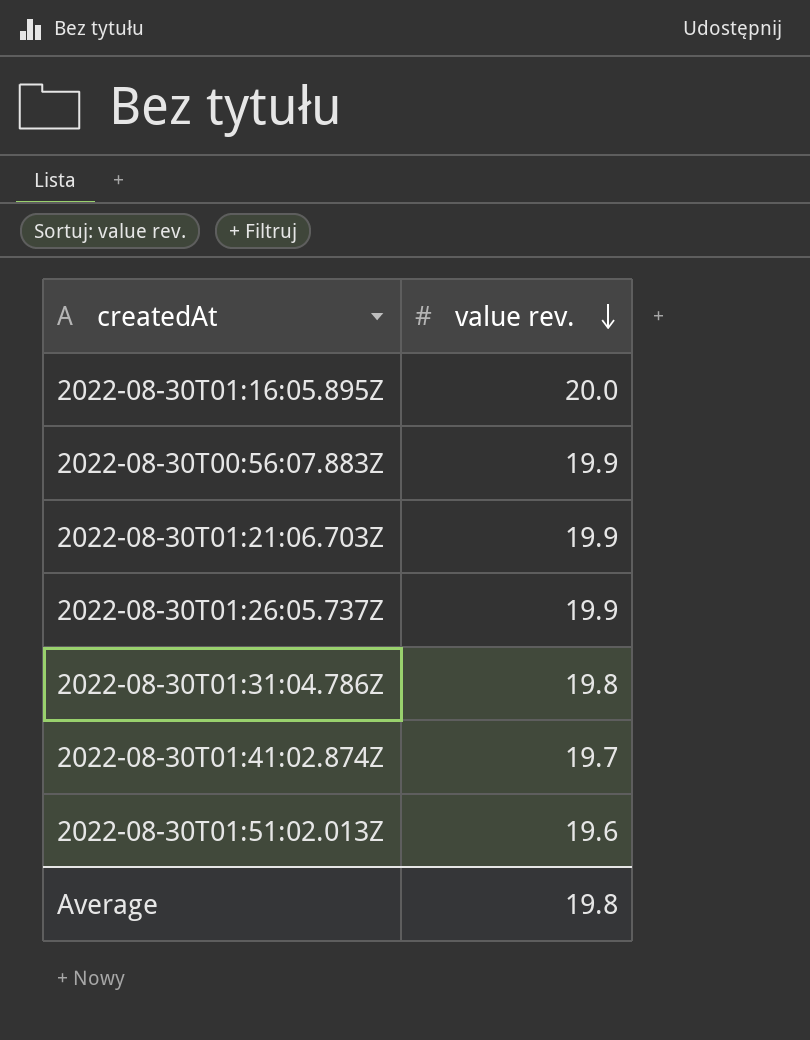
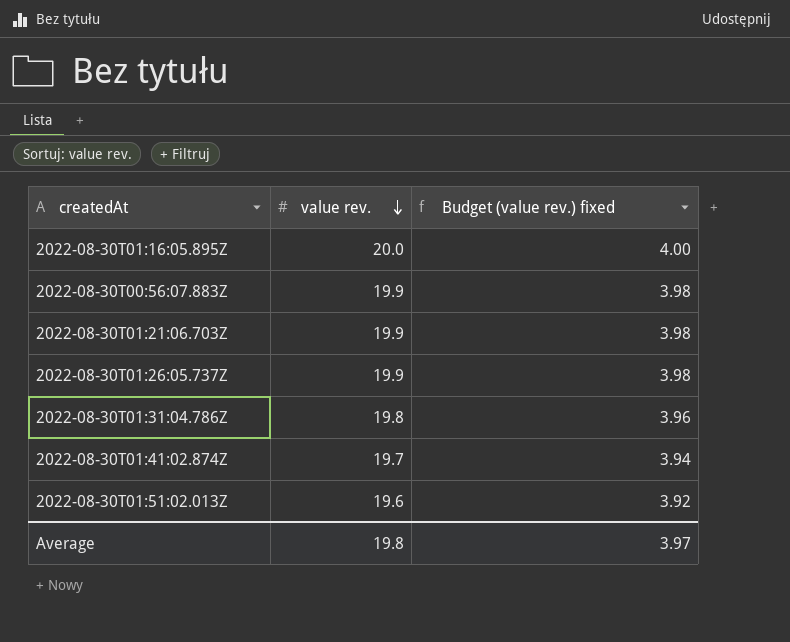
column Budget (value rev.) fixed | formula: none -> [value rev.] * 0.2

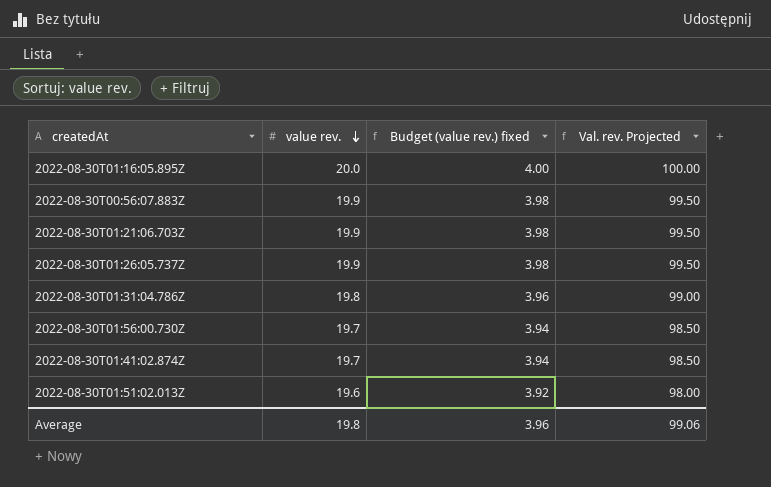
column Val. rev. Projected | formula: none -> [value rev.] * 5
row 2022-08-30T01:56:00.730Z: none -> 19.7 | 3.94 | 98.50
Average | Budget (value rev.) fixed: 3.97 -> 3.96

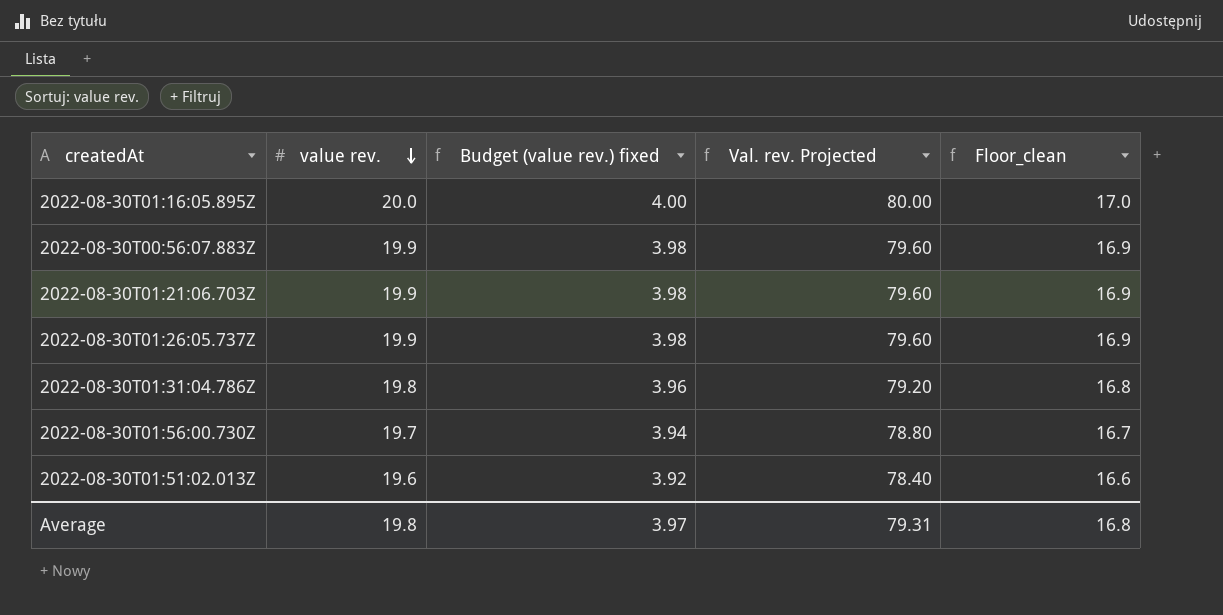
column Val. rev. Projected | formula: [value rev.] * 5 -> [value rev.] * 4
column Floor_clean | formula: none -> [value rev.] - 3
row 2022-08-30T01:41:02.874Z: 19.7 | 3.94 | 98.50 -> none
Average | Budget (value rev.) fixed: 3.96 -> 3.97
Average | Val. rev. Projected: 99.06 -> 79.31

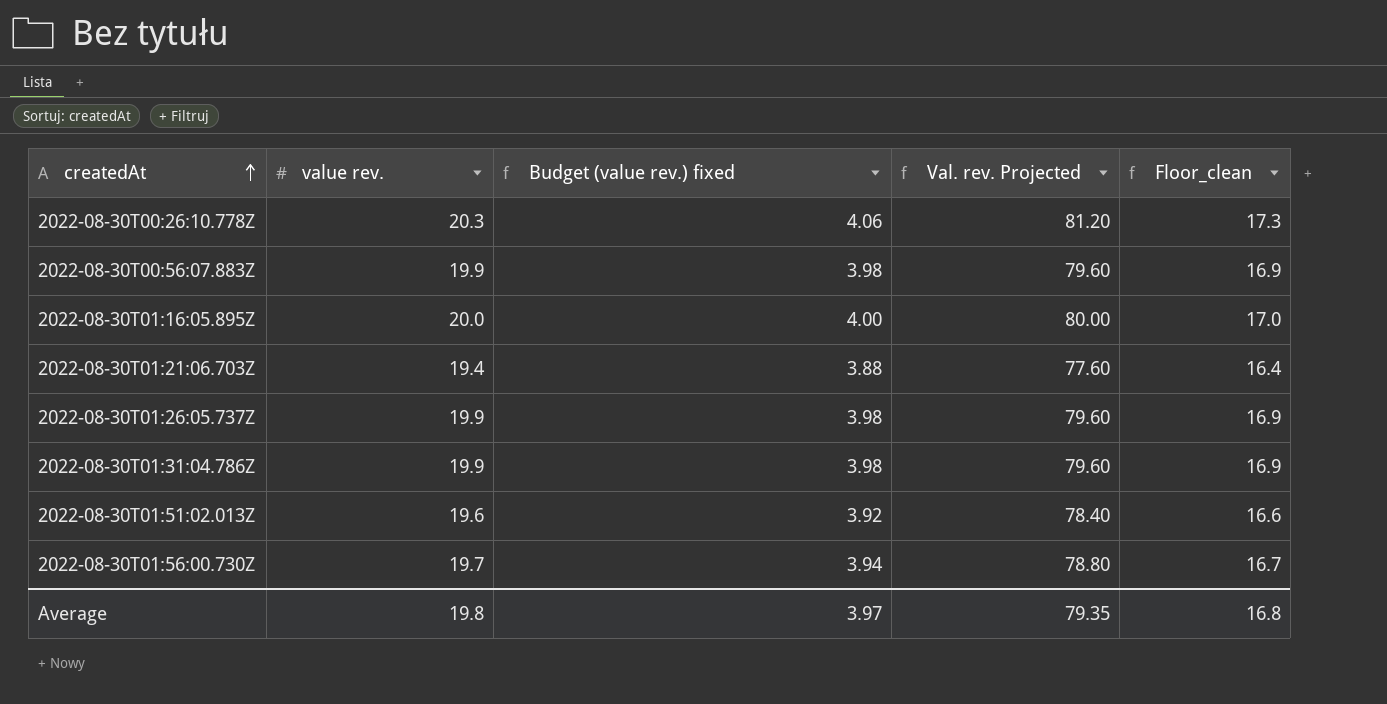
row order: value rev. descending -> createdAt ascending
row 2022-08-30T00:26:10.778Z: none -> 20.3 | 4.06 | 81.20 | 17.3
2022-08-30T01:21:06.703Z | value rev.: 19.9 -> 19.4
2022-08-30T01:21:06.703Z | Budget (value rev.) fixed: 3.98 -> 3.88
2022-08-30T01:21:06.703Z | Val. rev. Projected: 79.60 -> 77.60
2022-08-30T01:21:06.703Z | Floor_clean: 16.9 -> 16.4
2022-08-30T01:31:04.786Z | value rev.: 19.8 -> 19.9
2022-08-30T01:31:04.786Z | Budget (value rev.) fixed: 3.96 -> 3.98
2022-08-30T01:31:04.786Z | Val. rev. Projected: 79.20 -> 79.60
2022-08-30T01:31:04.786Z | Floor_clean: 16.8 -> 16.9
Average | Val. rev. Projected: 79.31 -> 79.35

